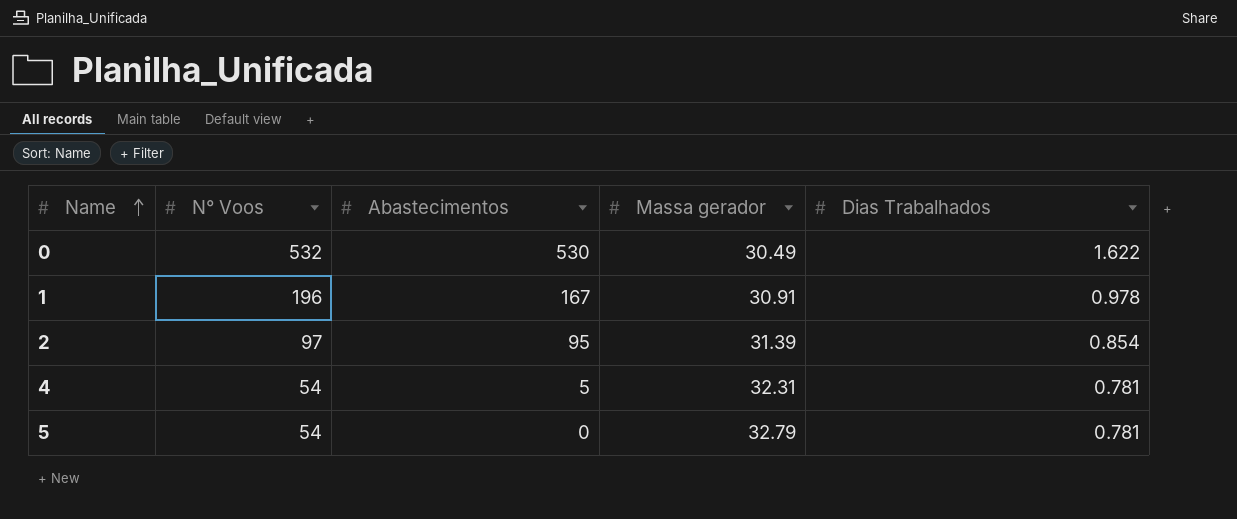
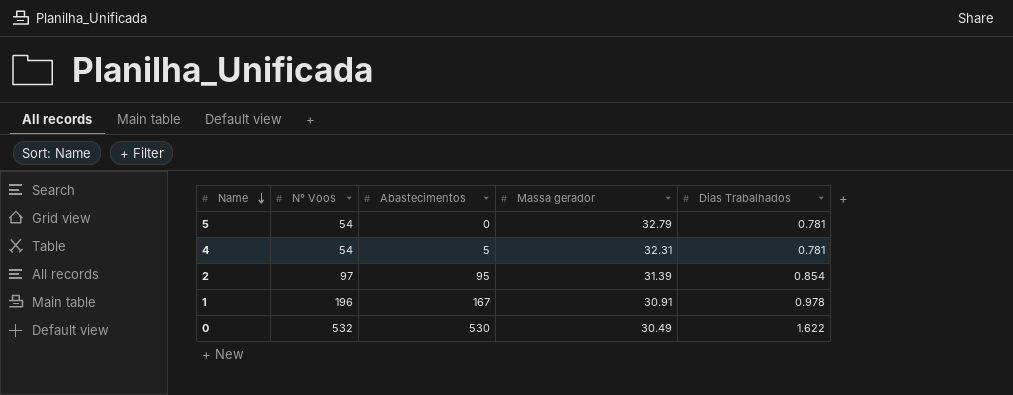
row order: Name ascending -> Name descending

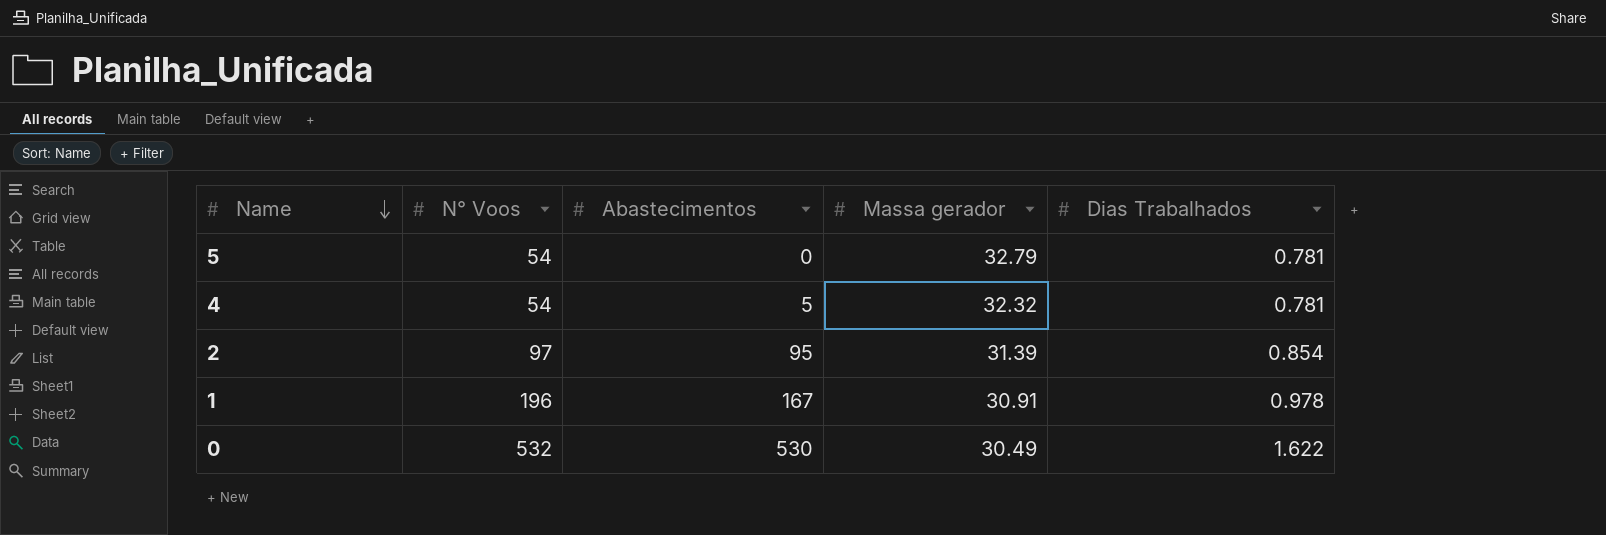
4 | Massa gerador: 32.31 -> 32.32

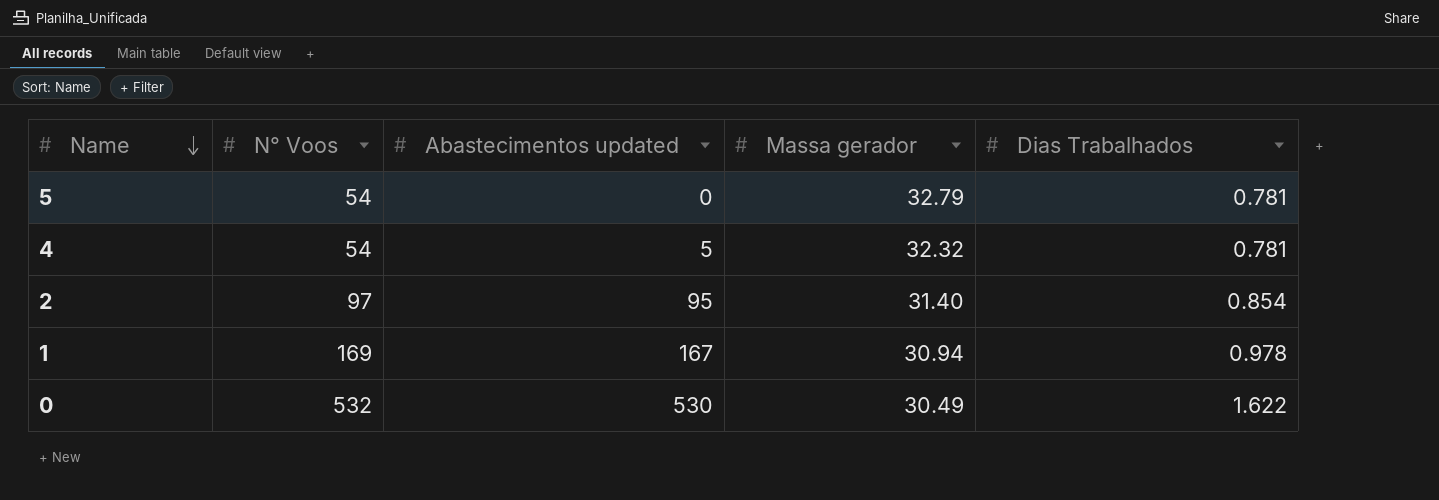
column name: Abastecimentos -> Abastecimentos updated
2 | Massa gerador: 31.39 -> 31.40
1 | N° Voos: 196 -> 169
1 | Massa gerador: 30.91 -> 30.94

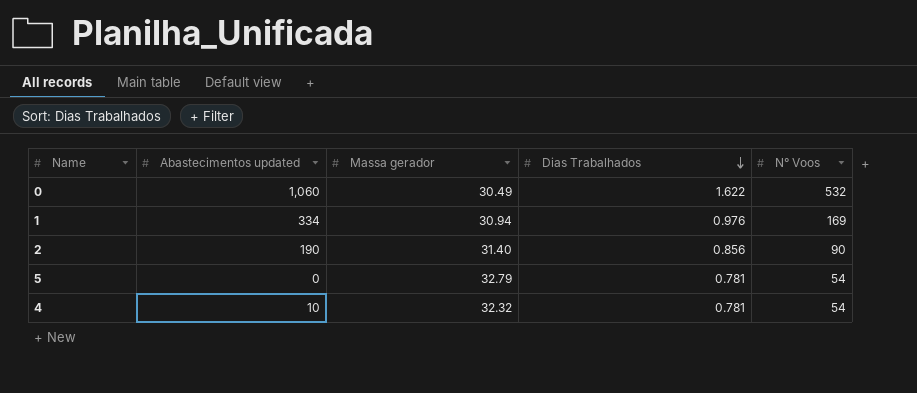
row order: Name descending -> Dias Trabalhados descending
column N° Voos | position: 2 -> 5
0 | Abastecimentos updated: 530 -> 1,060
1 | Abastecimentos updated: 167 -> 334
1 | Dias Trabalhados: 0.978 -> 0.976
2 | Abastecimentos updated: 95 -> 190
2 | Dias Trabalhados: 0.854 -> 0.856
2 | N° Voos: 97 -> 90
4 | Abastecimentos updated: 5 -> 10

